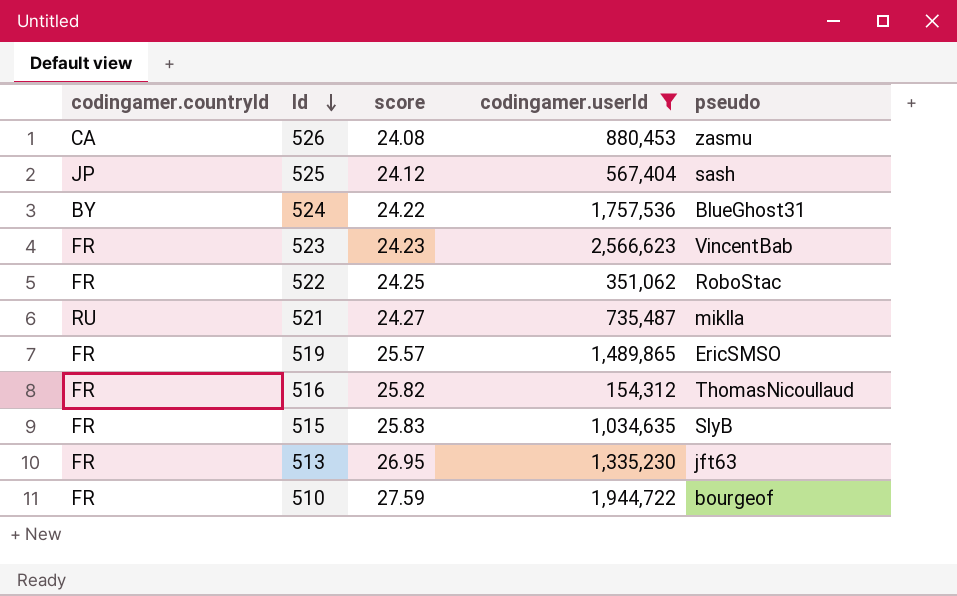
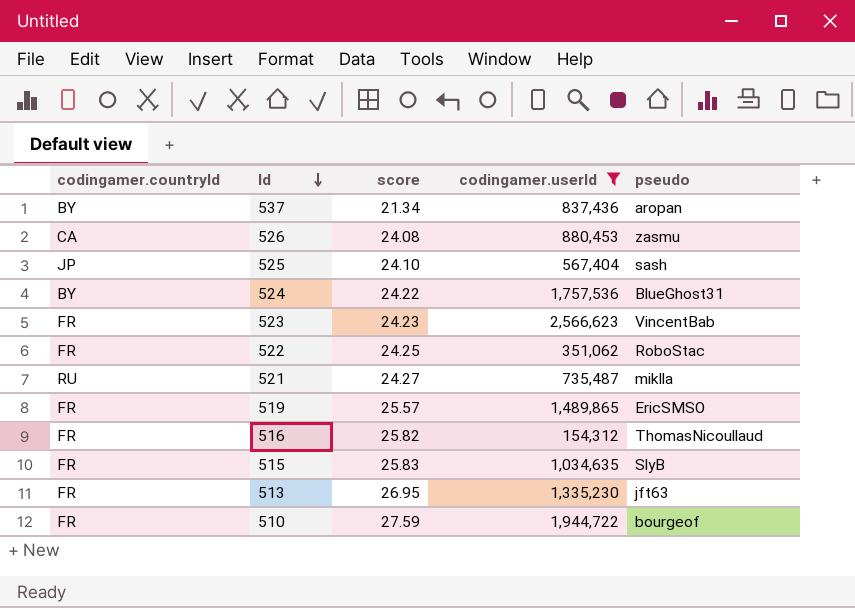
row 537: none -> BY | 21.34 | 837,436 | aropan
525 | score: 24.12 -> 24.10

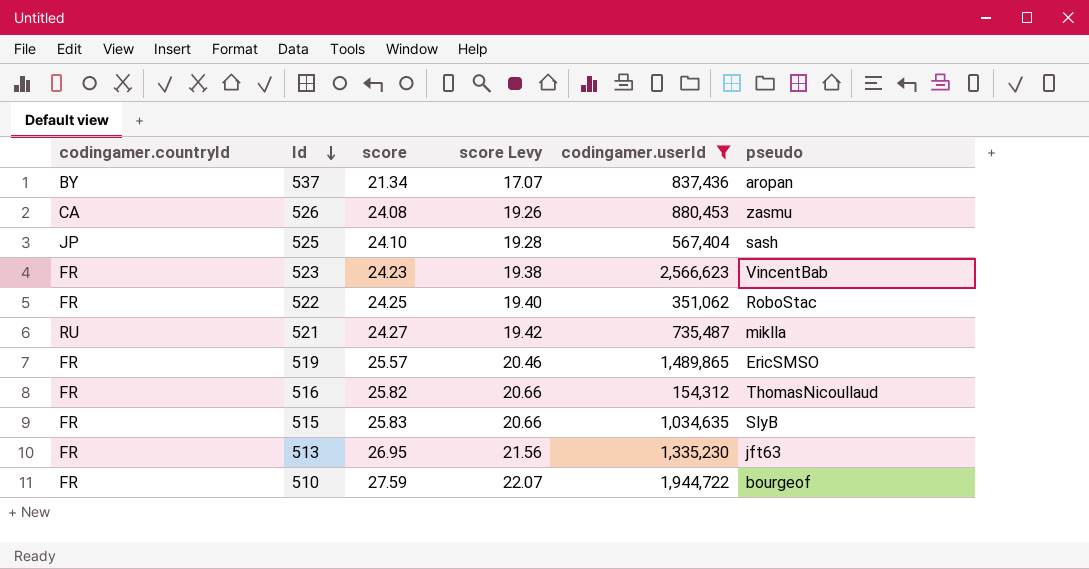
column score Levy | formula: none -> [score] * 0.8
row 524: BY | 24.22 | 1,757,536 | BlueGhost31 -> none

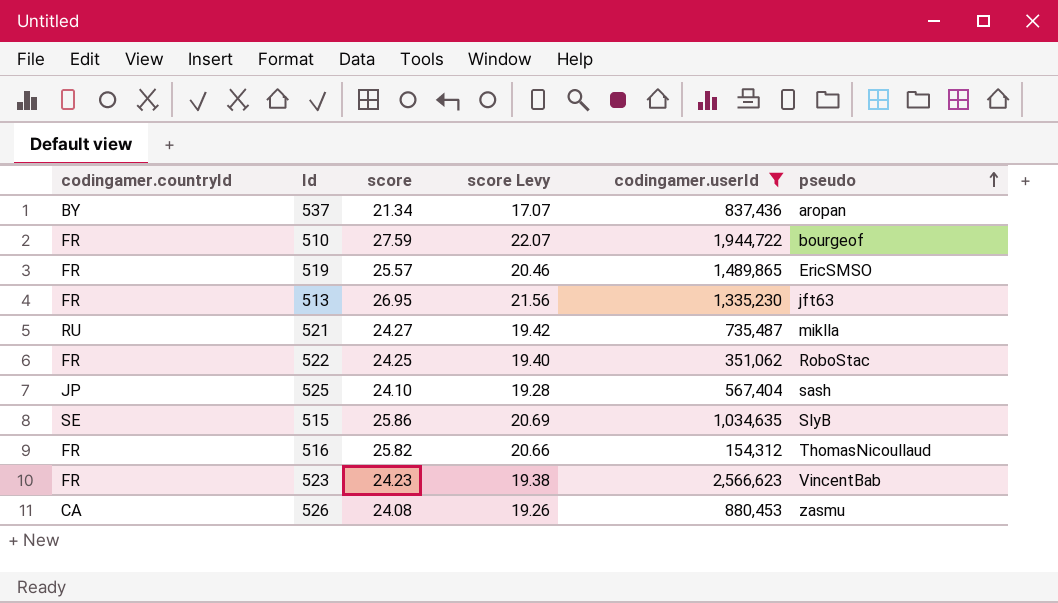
row order: Id descending -> pseudo ascending
515 | codingamer.countryId: FR -> SE
515 | score: 25.83 -> 25.86
515 | score Levy: 20.66 -> 20.69

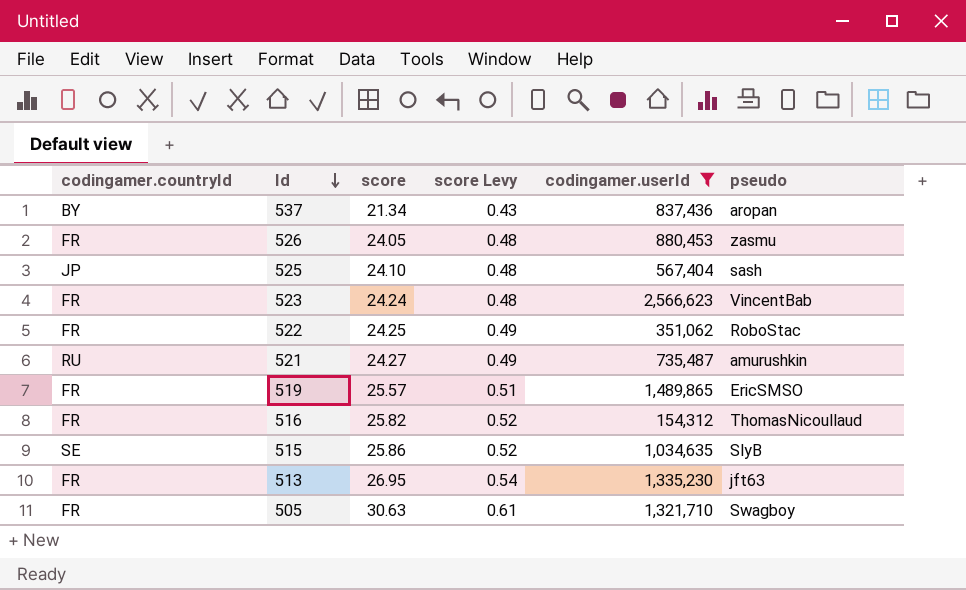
row order: pseudo ascending -> Id descending
column score Levy | formula: [score] * 0.8 -> [score] * 0.02
row 510: FR | 27.59 | 22.07 | 1,944,722 | bourgeof -> none
526 | codingamer.countryId: CA -> FR
526 | score: 24.08 -> 24.05
523 | score: 24.23 -> 24.24
521 | pseudo: miklla -> amurushkin
row 505: none -> FR | 30.63 | 0.61 | 1,321,710 | Swagboy

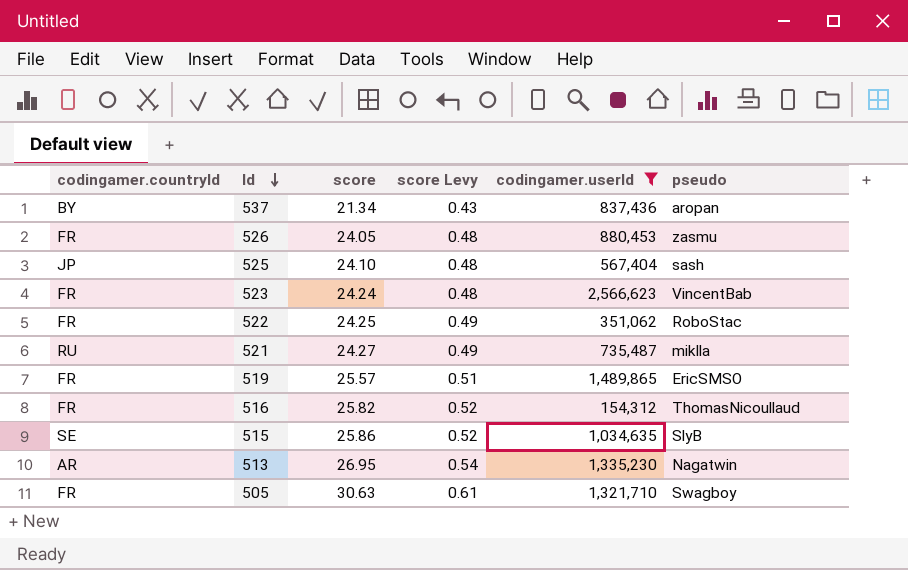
521 | pseudo: amurushkin -> miklla
513 | codingamer.countryId: FR -> AR
513 | pseudo: jft63 -> Nagatwin

